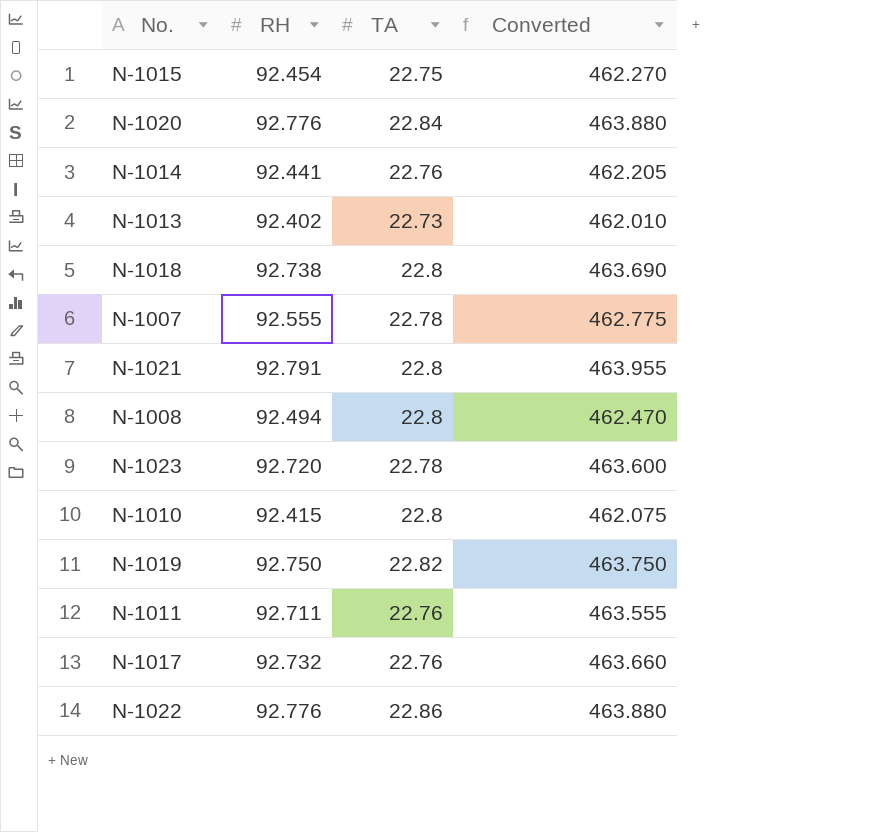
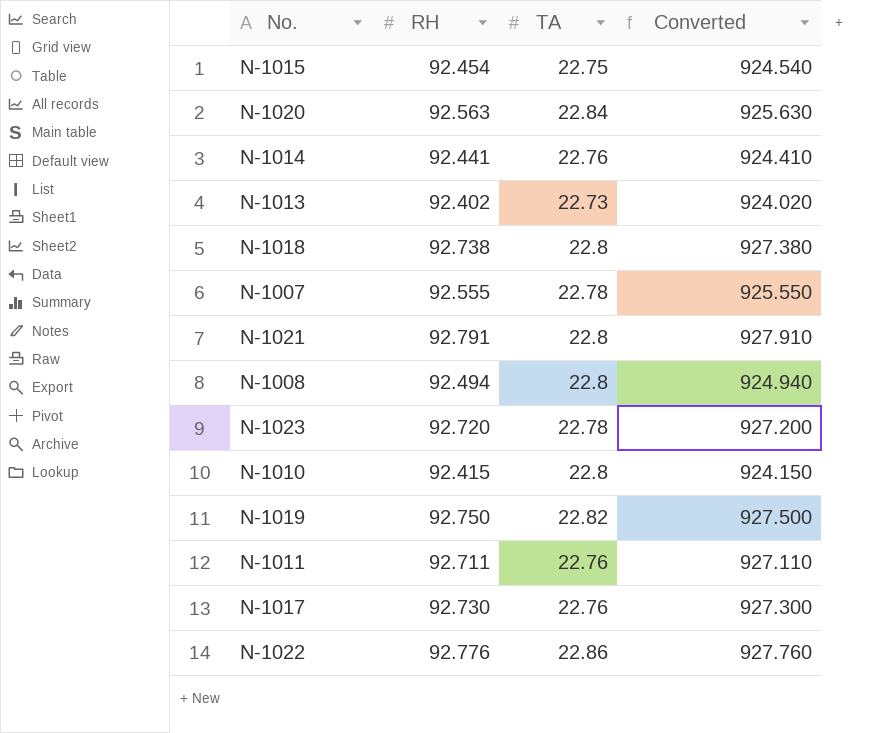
column Converted | formula: [RH] * 5 -> [RH] * 10
N-1020 | RH: 92.776 -> 92.563
N-1017 | RH: 92.732 -> 92.730

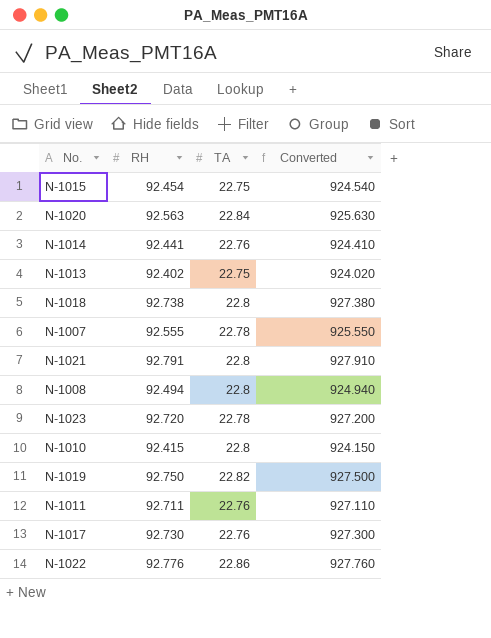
N-1013 | TA: 22.73 -> 22.75

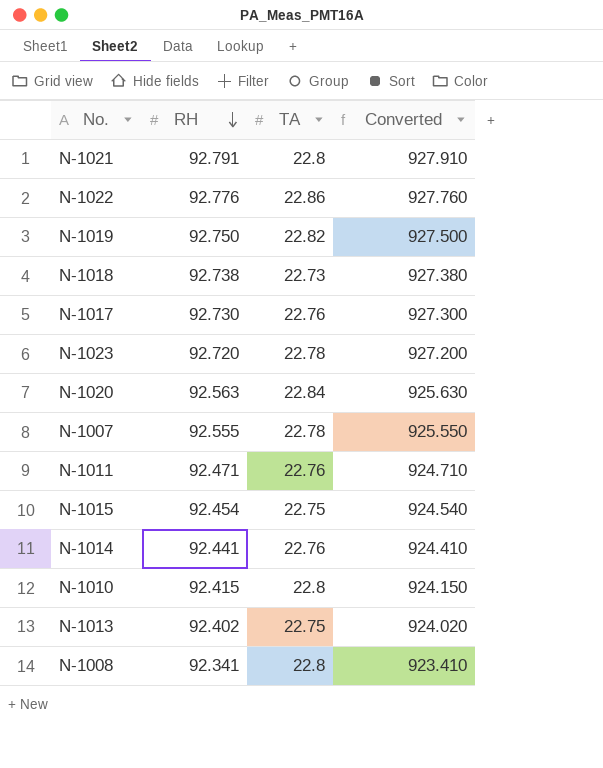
row order: none -> RH descending
N-1018 | TA: 22.8 -> 22.73
N-1011 | RH: 92.711 -> 92.471
N-1011 | Converted: 927.110 -> 924.710
N-1008 | RH: 92.494 -> 92.341
N-1008 | Converted: 924.940 -> 923.410

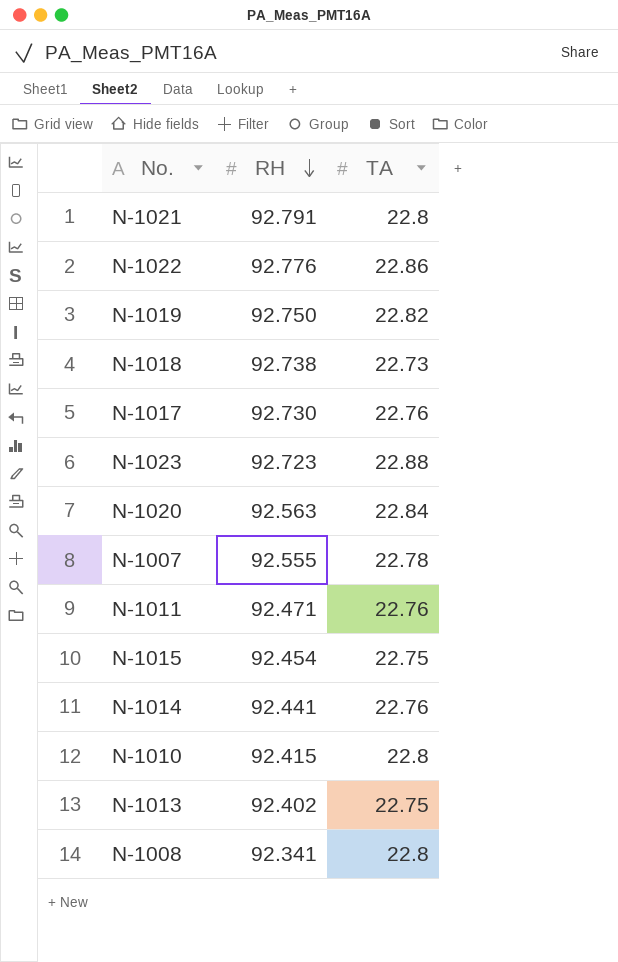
column Converted | formula: [RH] * 10 -> none
N-1023 | RH: 92.720 -> 92.723
N-1023 | TA: 22.78 -> 22.88

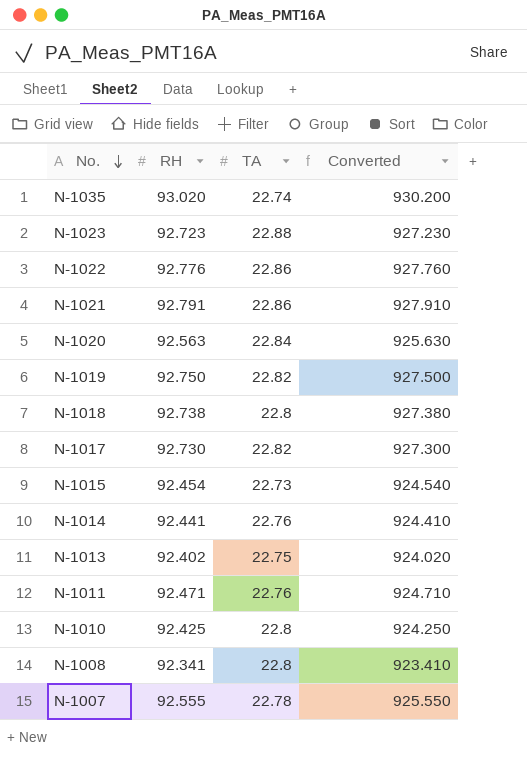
row order: RH descending -> No. descending
column Converted | formula: none -> [RH] * 10
row N-1035: none -> 93.020 | 22.74 | 930.200
N-1021 | TA: 22.8 -> 22.86
N-1018 | TA: 22.73 -> 22.8
N-1017 | TA: 22.76 -> 22.82
N-1015 | TA: 22.75 -> 22.73
N-1010 | RH: 92.415 -> 92.425

